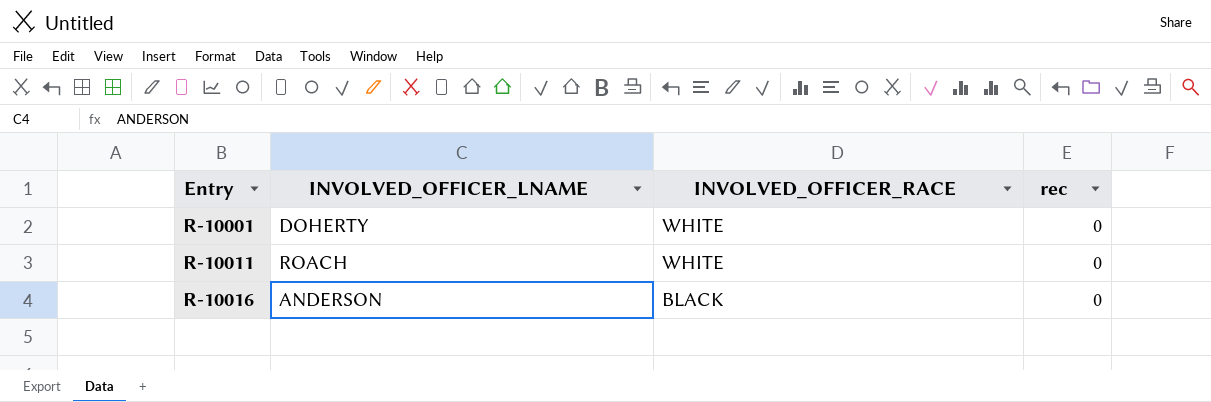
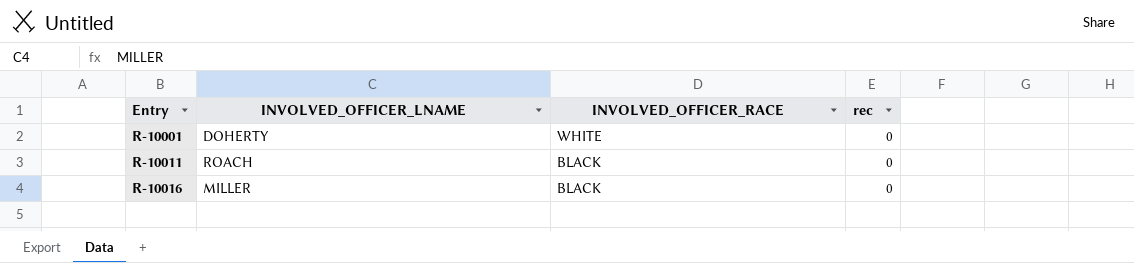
R-10011 | INVOLVED_OFFICER_RACE: WHITE -> BLACK
R-10016 | INVOLVED_OFFICER_LNAME: ANDERSON -> MILLER

